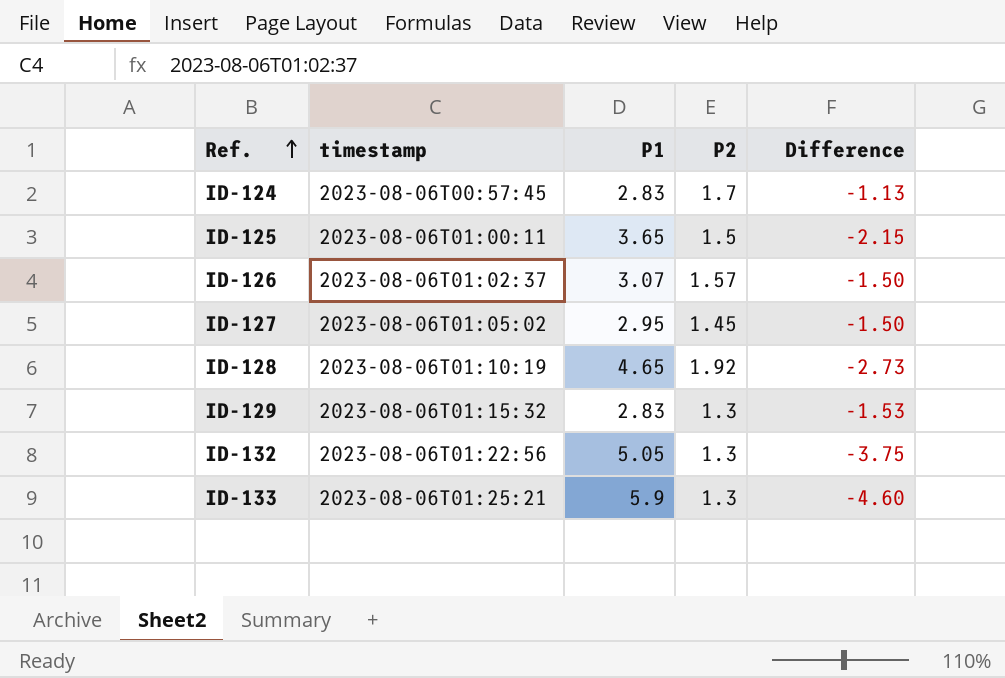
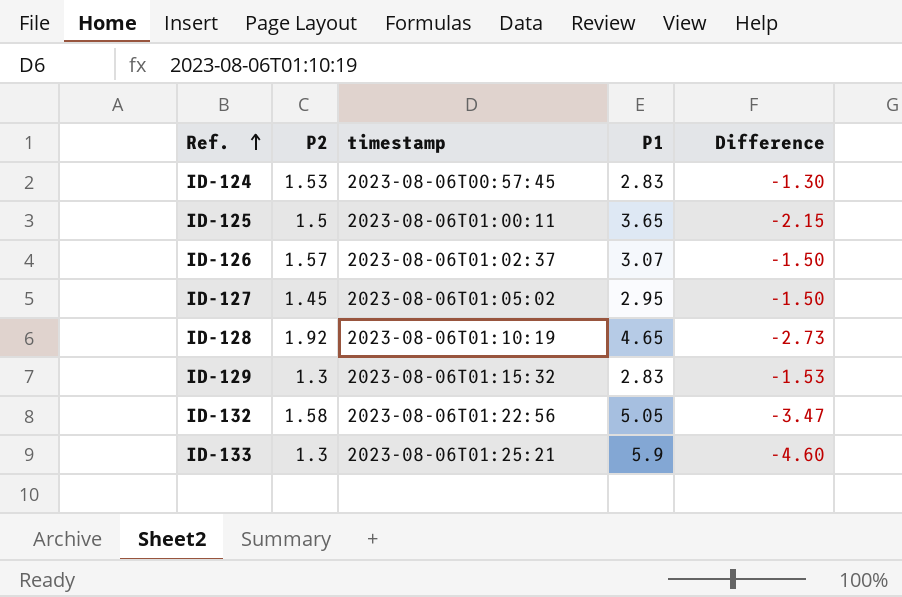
column P2 | position: 4 -> 2
ID-124 | P2: 1.7 -> 1.53
ID-124 | Difference: -1.13 -> -1.30
ID-132 | P2: 1.3 -> 1.58
ID-132 | Difference: -3.75 -> -3.47

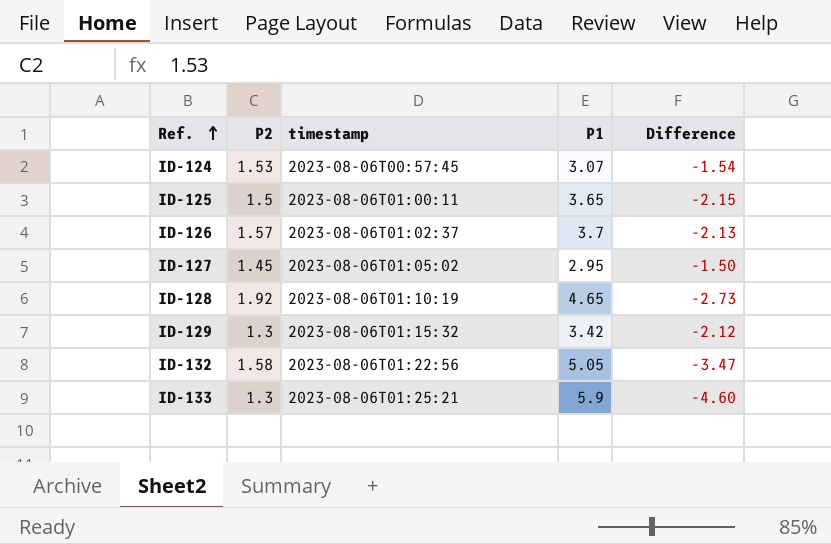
ID-124 | P1: 2.83 -> 3.07
ID-124 | Difference: -1.30 -> -1.54
ID-126 | P1: 3.07 -> 3.7
ID-126 | Difference: -1.50 -> -2.13
ID-129 | P1: 2.83 -> 3.42
ID-129 | Difference: -1.53 -> -2.12

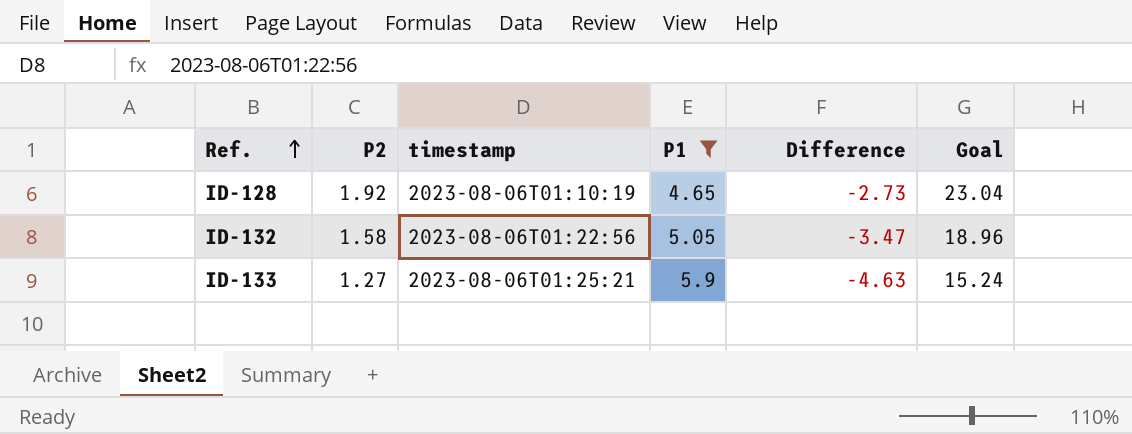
filter: none -> P1 >= 4.65
column Goal | formula: none -> [P2] * 12
ID-133 | P2: 1.3 -> 1.27
ID-133 | Difference: -4.60 -> -4.63

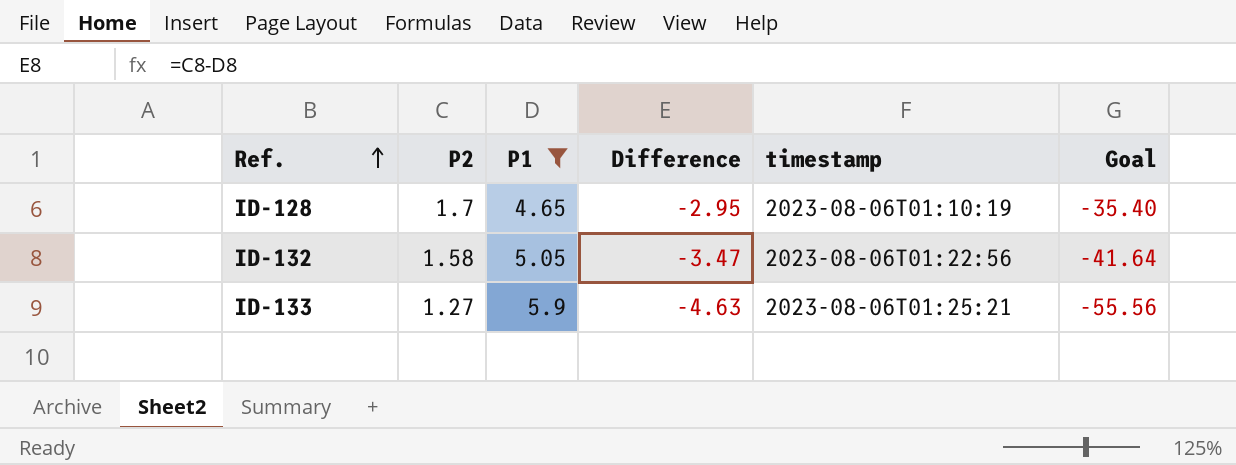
column timestamp | position: 3 -> 5
column Goal | formula: [P2] * 12 -> [Difference] * 12
ID-128 | P2: 1.92 -> 1.7
ID-128 | Difference: -2.73 -> -2.95

